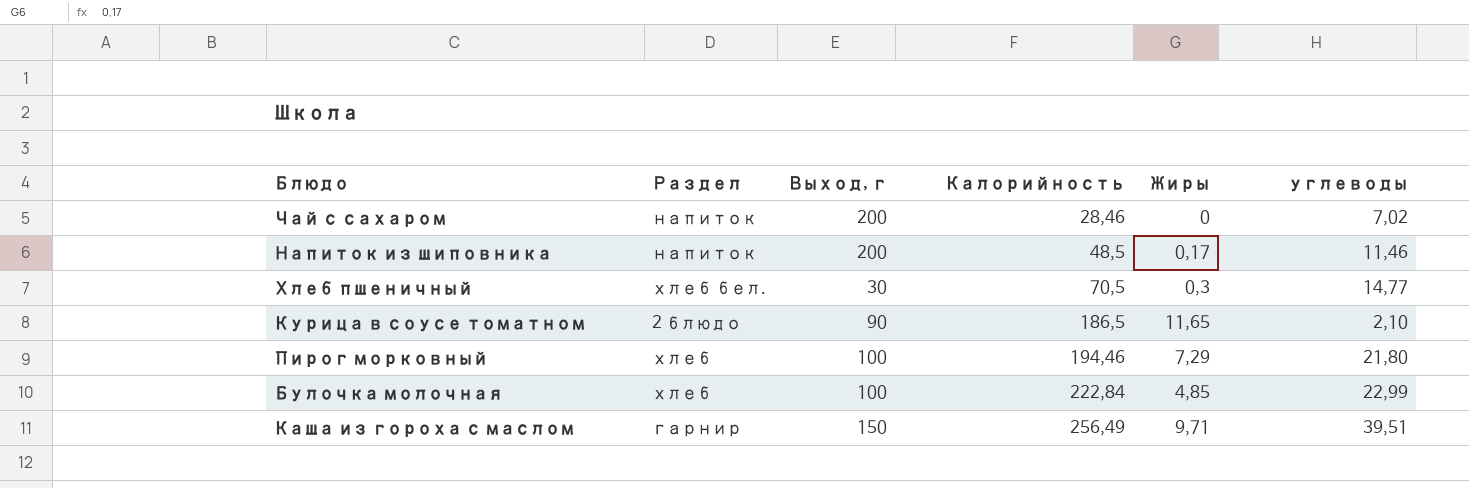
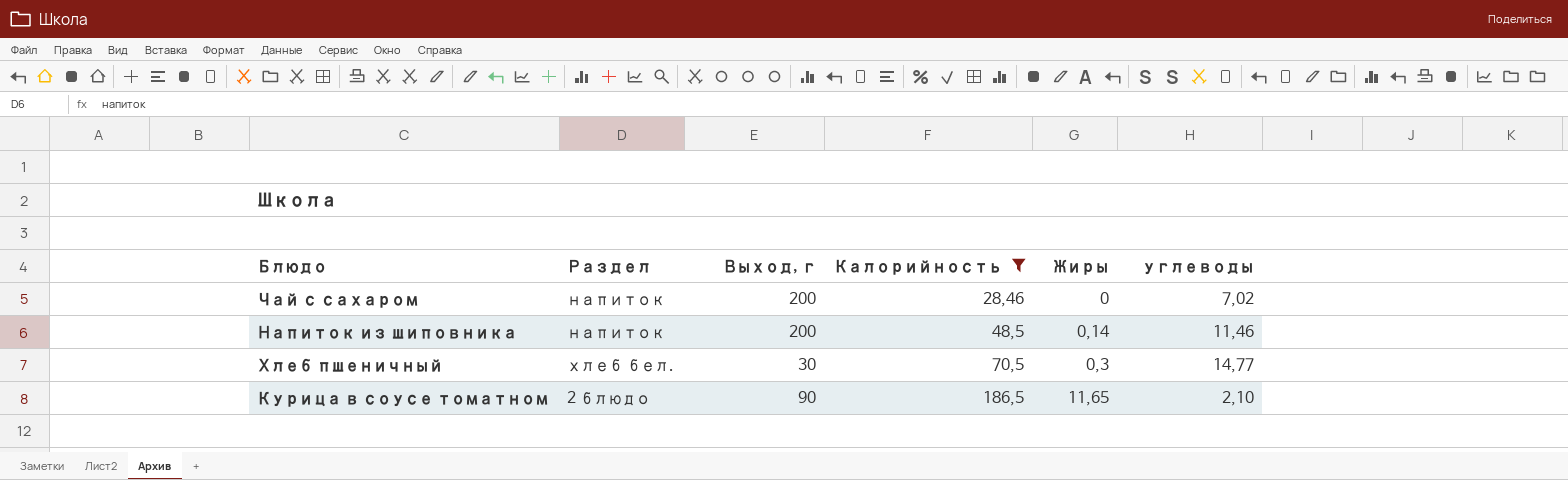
filter: none -> Калорийность <= 186,5
Напиток из шиповника | Жиры: 0,17 -> 0,14

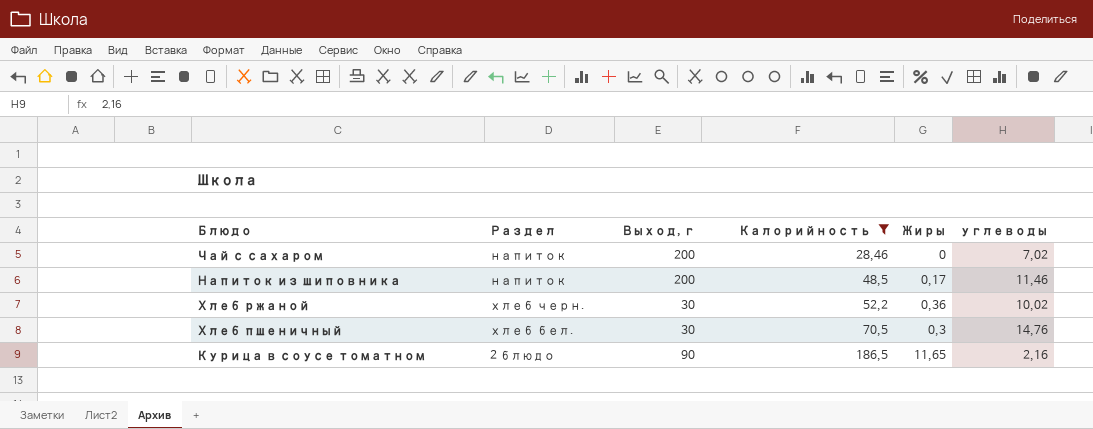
Напиток из шиповника | Жиры: 0,14 -> 0,17
row Хлеб ржаной: none -> хлеб черн. | 30 | 52,2 | 0,36 | 10,02
Хлеб пшеничный | углеводы: 14,77 -> 14,76
Курица в соусе томатном | углеводы: 2,10 -> 2,16

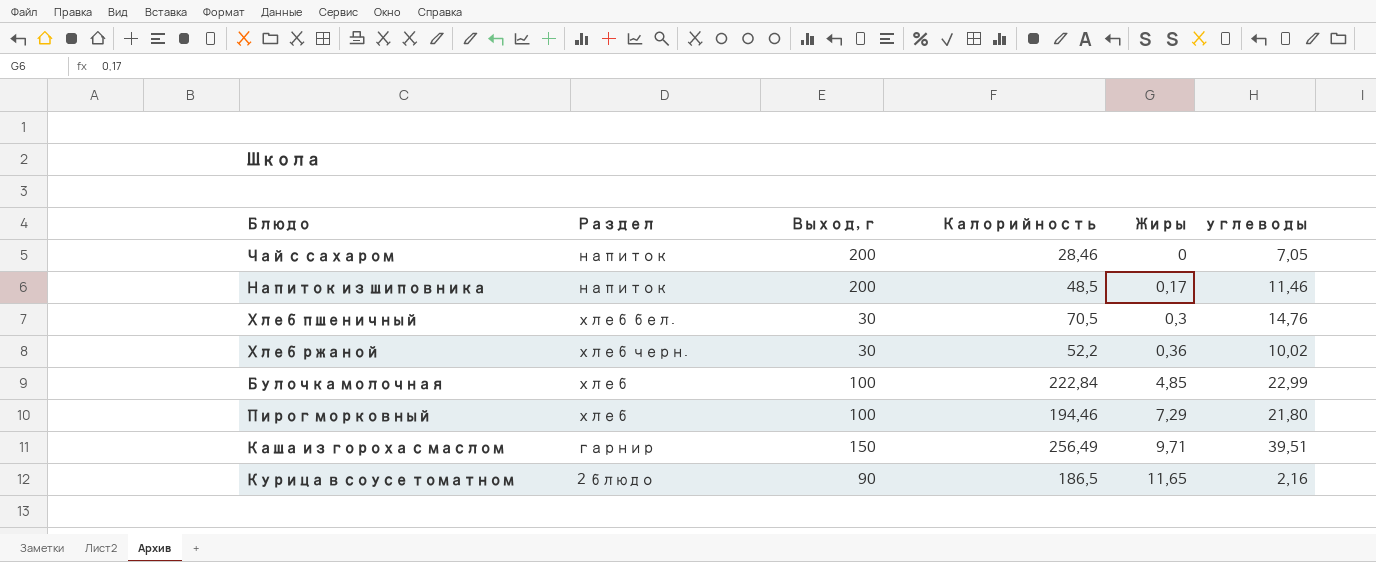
filter: Калорийность <= 186,5 -> none
row order: Калорийность ascending -> Жиры ascending
Чай с сахаром | углеводы: 7,02 -> 7,05

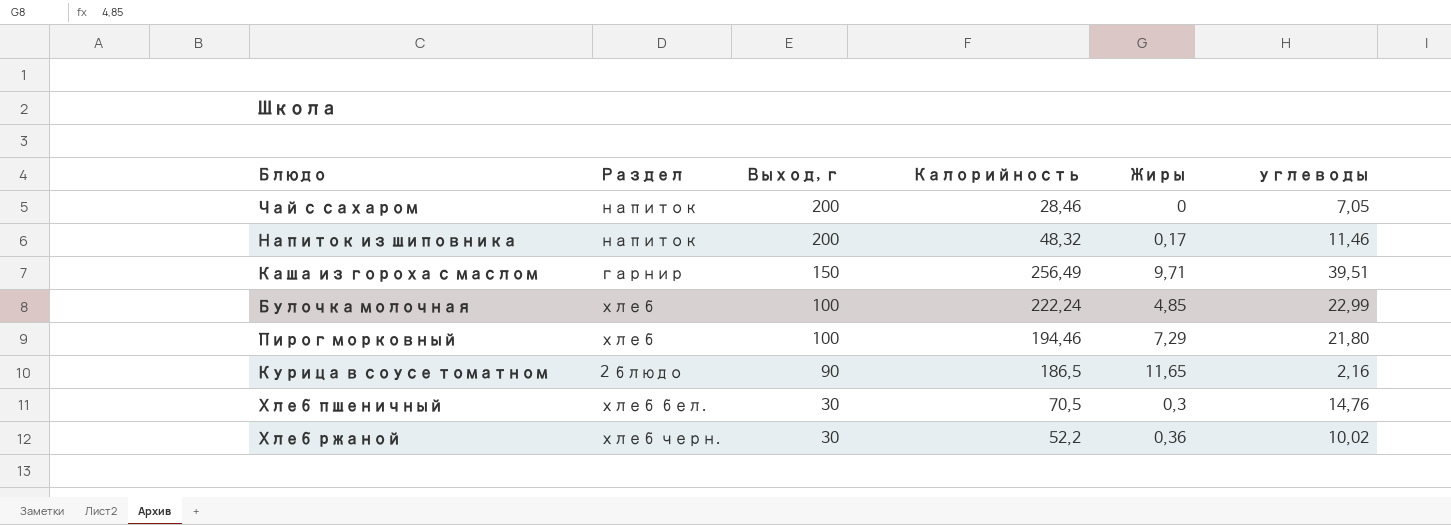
row order: Жиры ascending -> Выход, г descending
Напиток из шиповника | Калорийность: 48,5 -> 48,32
Булочка молочная | Калорийность: 222,84 -> 222,24

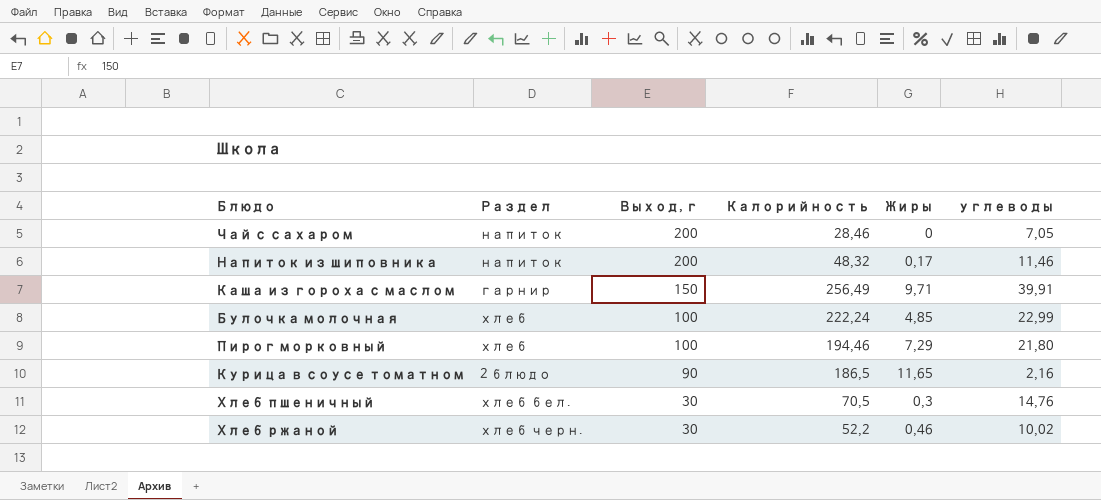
Каша из гороха с маслом | углеводы: 39,51 -> 39,91
Хлеб ржаной | Жиры: 0,36 -> 0,46

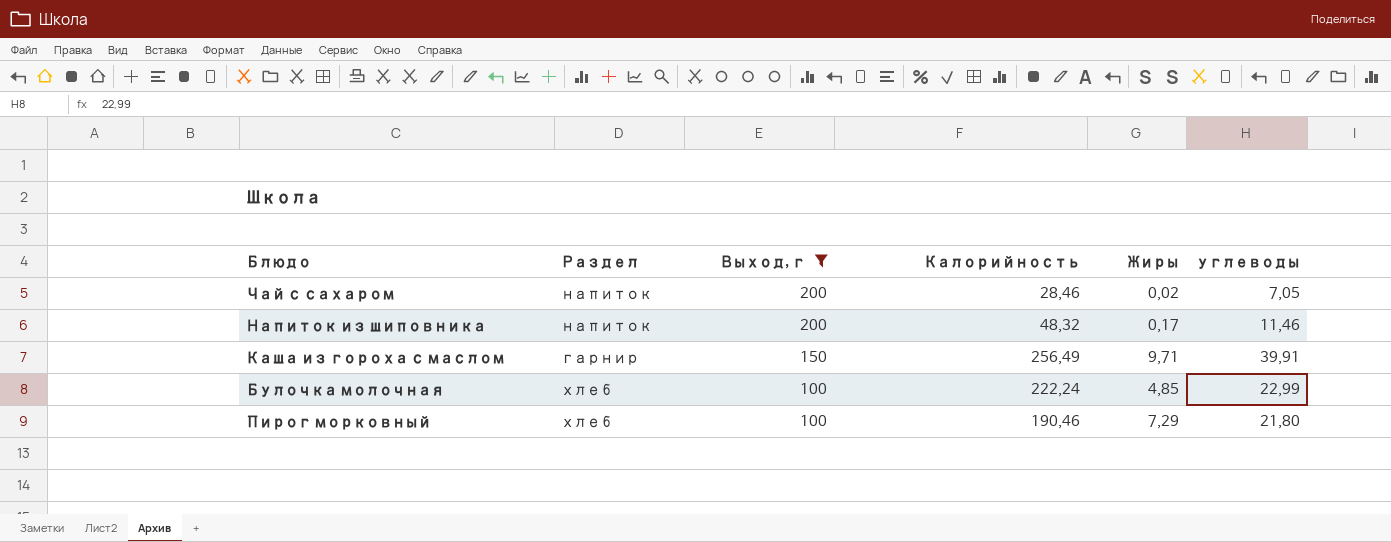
filter: none -> Выход, г >= 100
Чай с сахаром | Жиры: 0 -> 0,02
Пирог морковный | Калорийность: 194,46 -> 190,46

